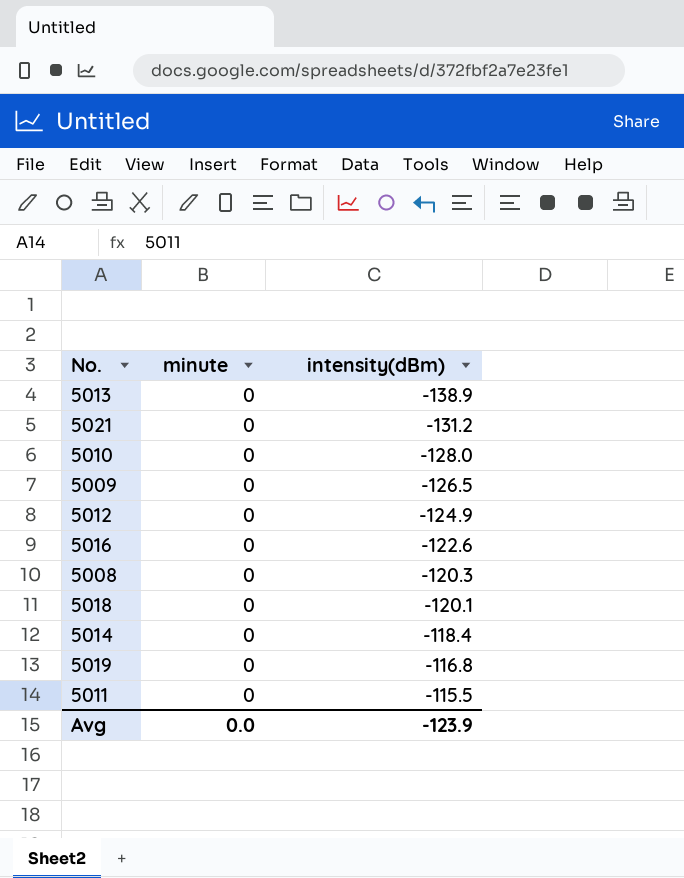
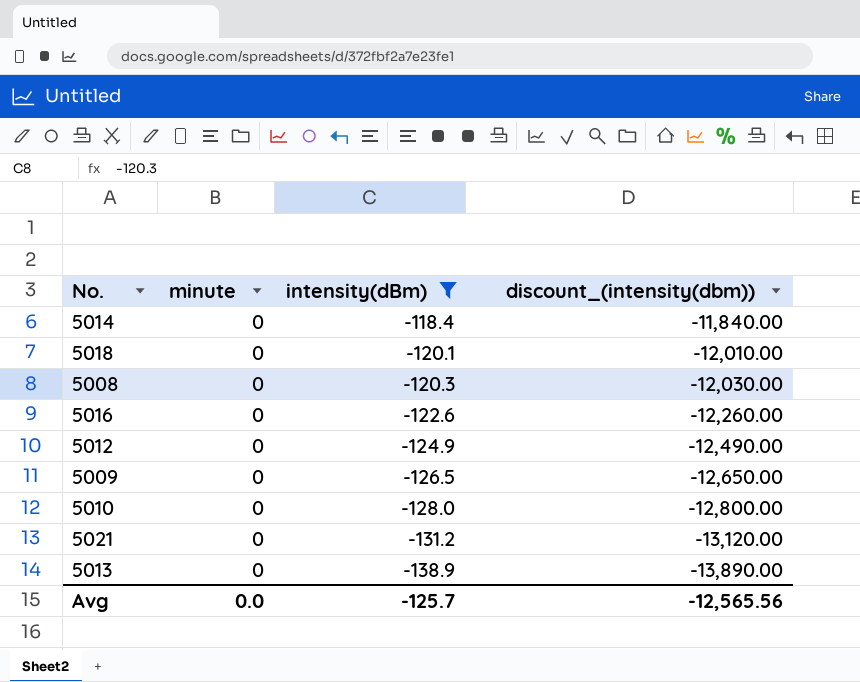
filter: none -> intensity(dBm) <= -118.4
row order: intensity(dBm) ascending -> intensity(dBm) descending
column discount_(intensity(dbm)) | formula: none -> [intensity(dBm)] * 100
Avg | intensity(dBm): -123.9 -> -125.7

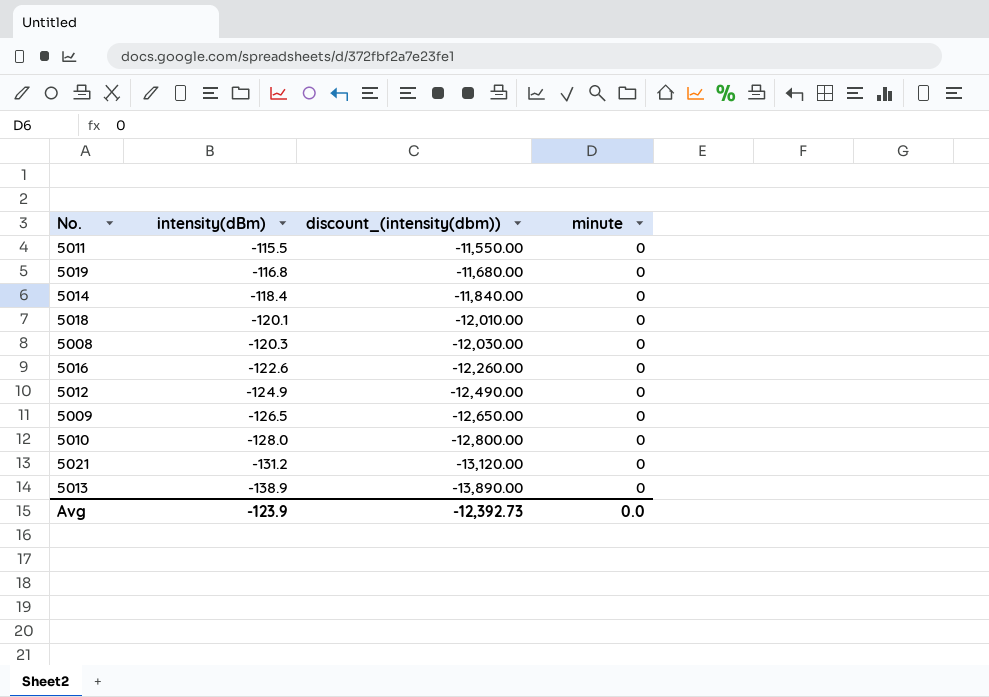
filter: intensity(dBm) <= -118.4 -> none
column minute | position: 2 -> 4
Avg | intensity(dBm): -125.7 -> -123.9
Avg | discount_(intensity(dbm)): -12,565.56 -> -12,392.73

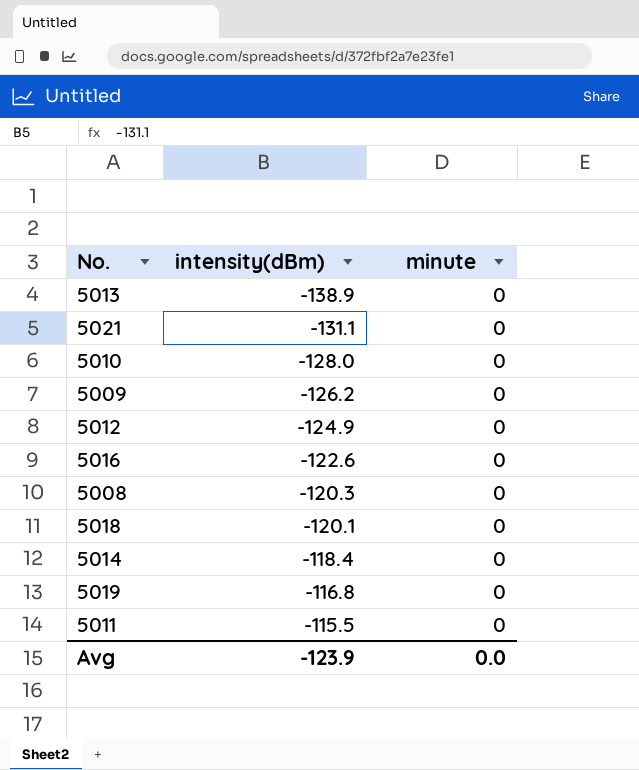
row order: intensity(dBm) descending -> intensity(dBm) ascending
column discount_(intensity(dbm)) | formula: [intensity(dBm)] * 100 -> none
5021 | intensity(dBm): -131.2 -> -131.1
5009 | intensity(dBm): -126.5 -> -126.2

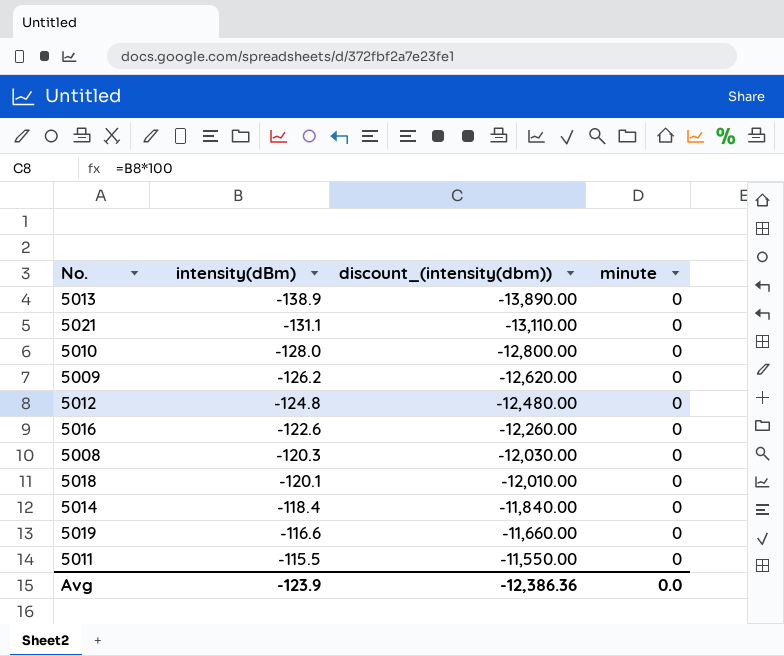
column discount_(intensity(dbm)) | formula: none -> [intensity(dBm)] * 100
5012 | intensity(dBm): -124.9 -> -124.8
5019 | intensity(dBm): -116.8 -> -116.6

